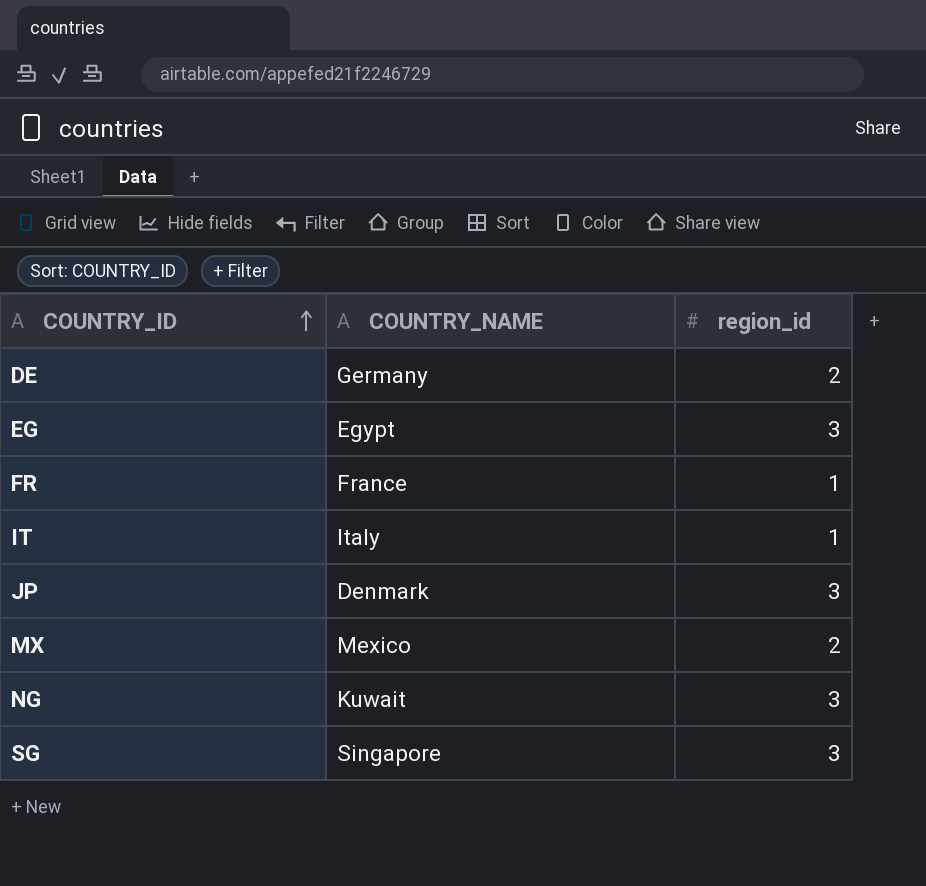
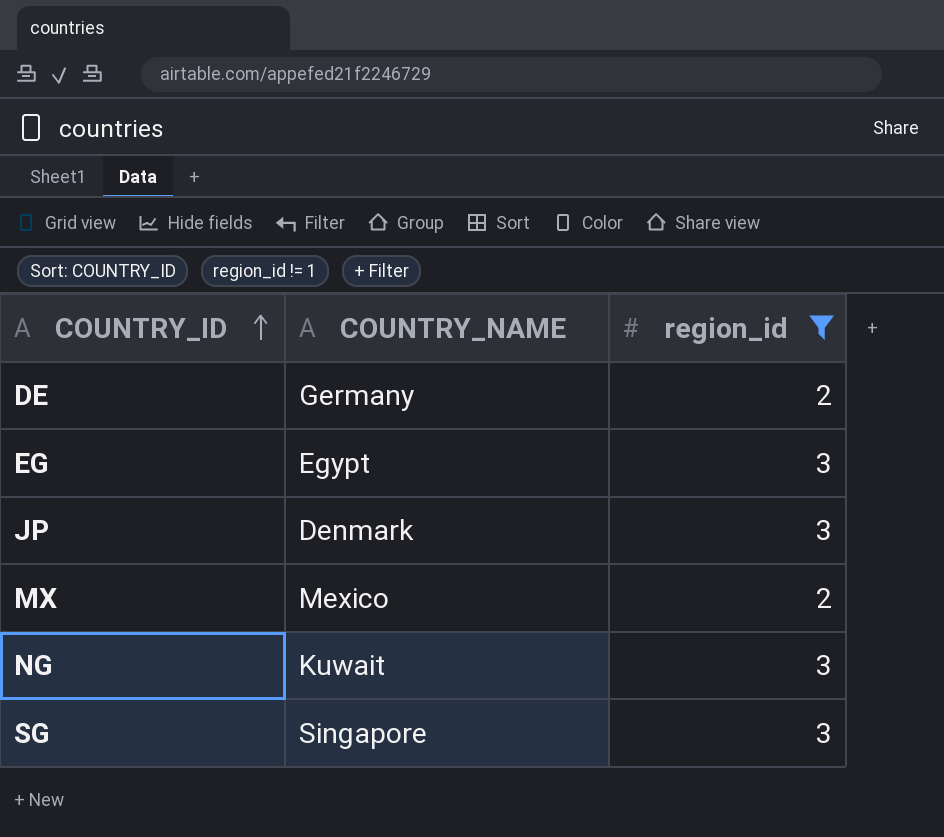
filter: none -> region_id != 1

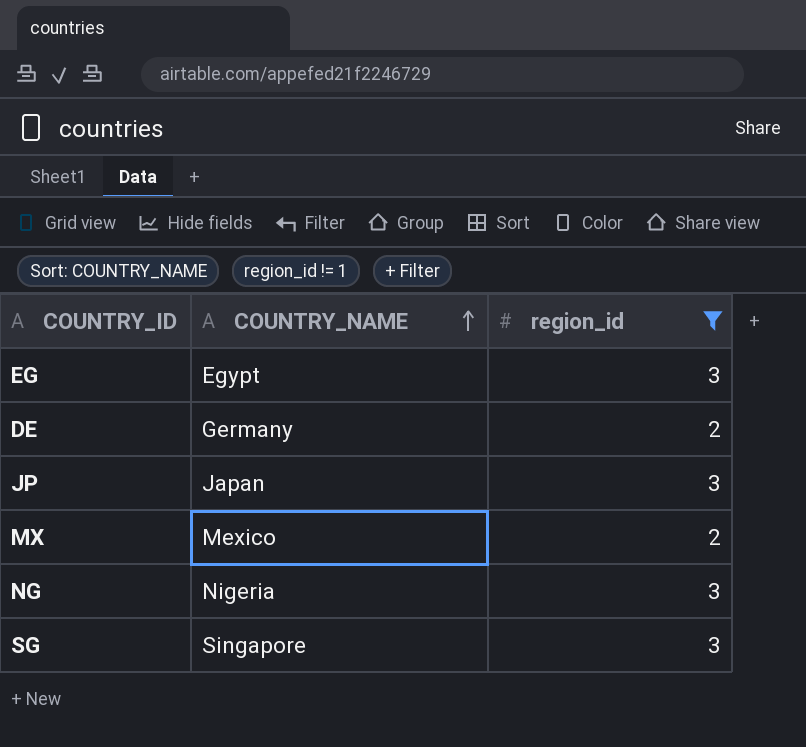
row order: COUNTRY_ID ascending -> COUNTRY_NAME ascending
JP | COUNTRY_NAME: Denmark -> Japan
NG | COUNTRY_NAME: Kuwait -> Nigeria

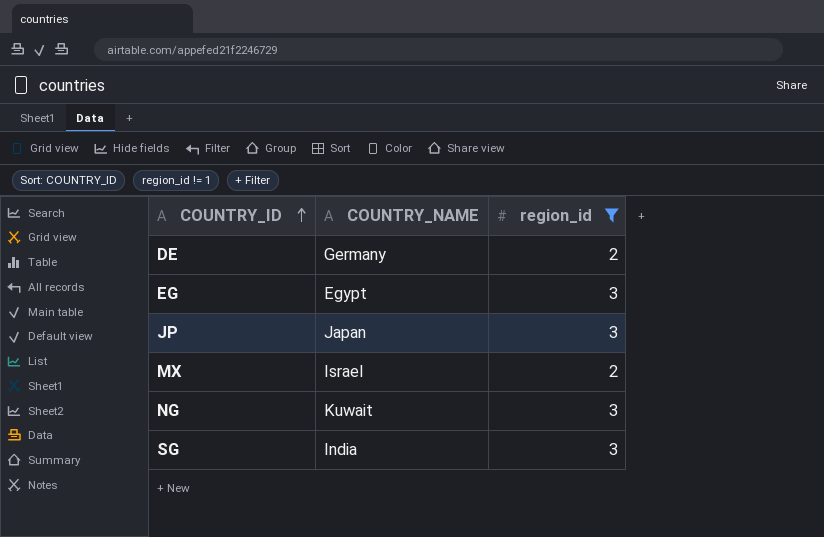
row order: COUNTRY_NAME ascending -> COUNTRY_ID ascending
MX | COUNTRY_NAME: Mexico -> Israel
NG | COUNTRY_NAME: Nigeria -> Kuwait
SG | COUNTRY_NAME: Singapore -> India

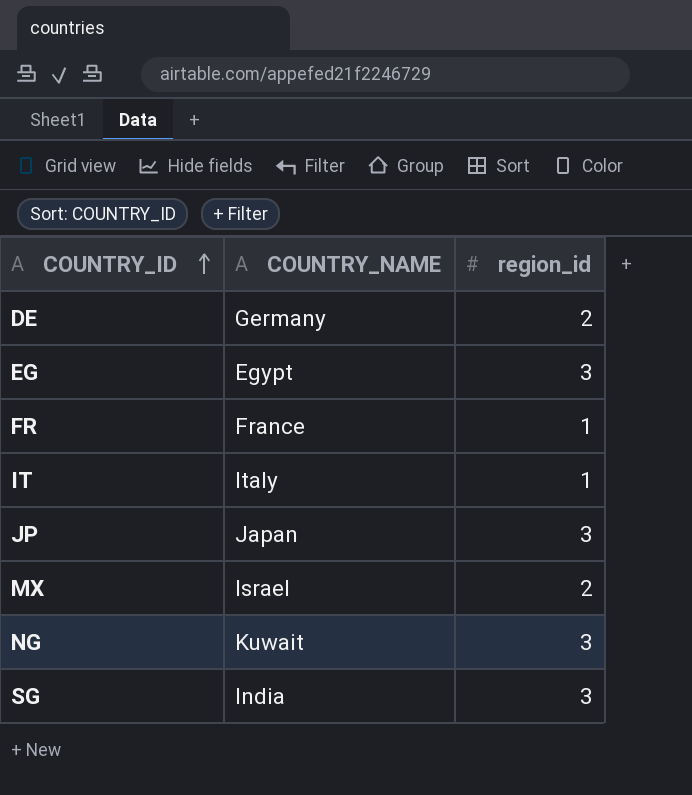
filter: region_id != 1 -> none

